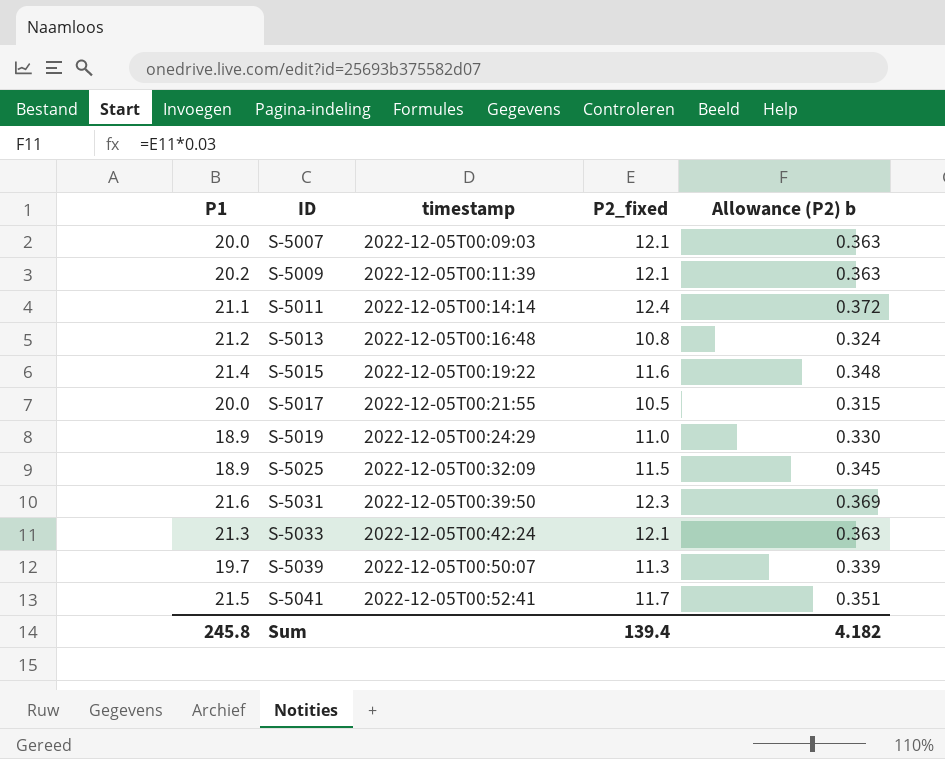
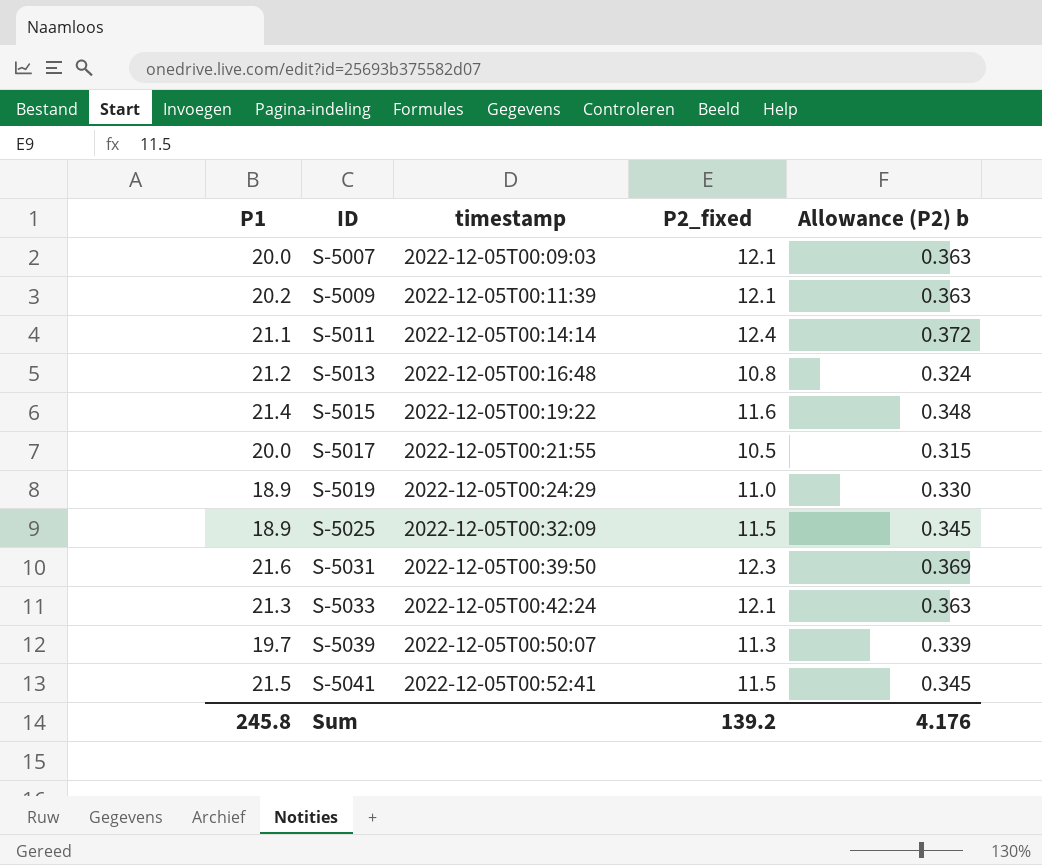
S-5041 | P2_fixed: 11.7 -> 11.5
S-5041 | Allowance (P2) b: 0.351 -> 0.345
Sum | P2_fixed: 139.4 -> 139.2
Sum | Allowance (P2) b: 4.182 -> 4.176

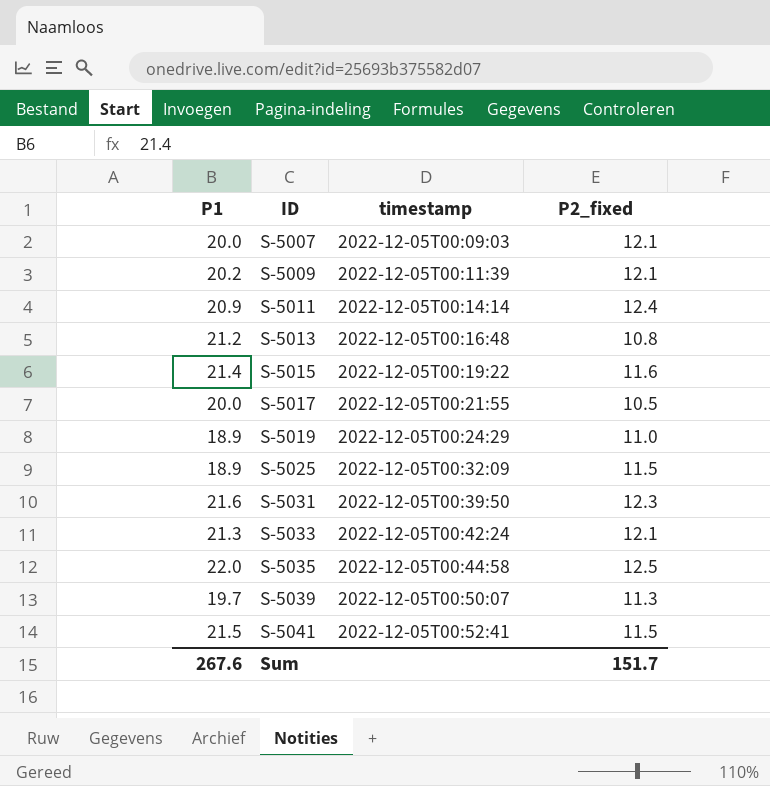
column Allowance (P2) b | formula: [P2_fixed] * 0.03 -> none
S-5011 | P1: 21.1 -> 20.9
row S-5035: none -> 22.0 | 2022-12-05T00:44:58 | 12.5
Sum | P1: 245.8 -> 267.6
Sum | P2_fixed: 139.2 -> 151.7

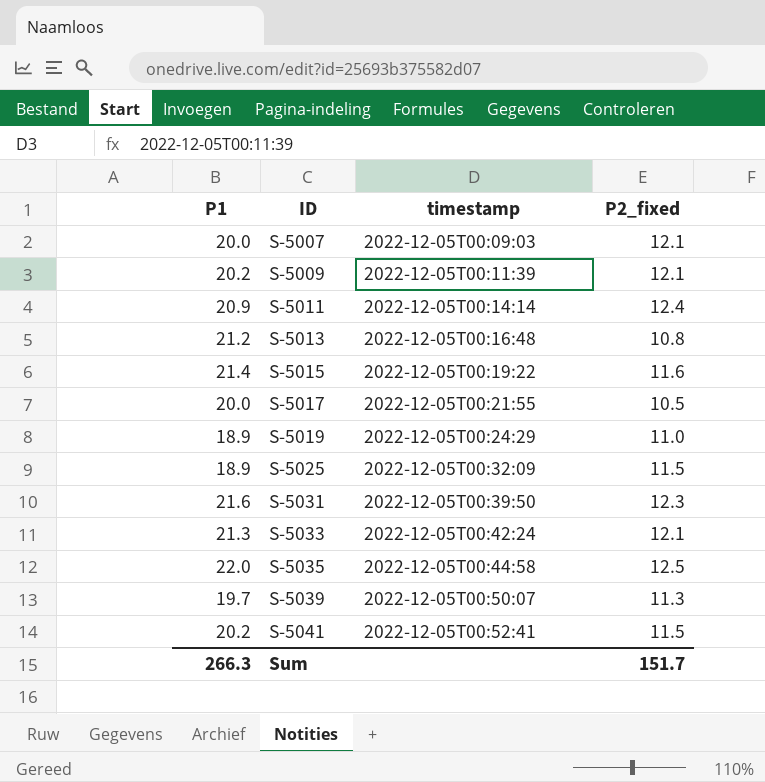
S-5041 | P1: 21.5 -> 20.2
Sum | P1: 267.6 -> 266.3

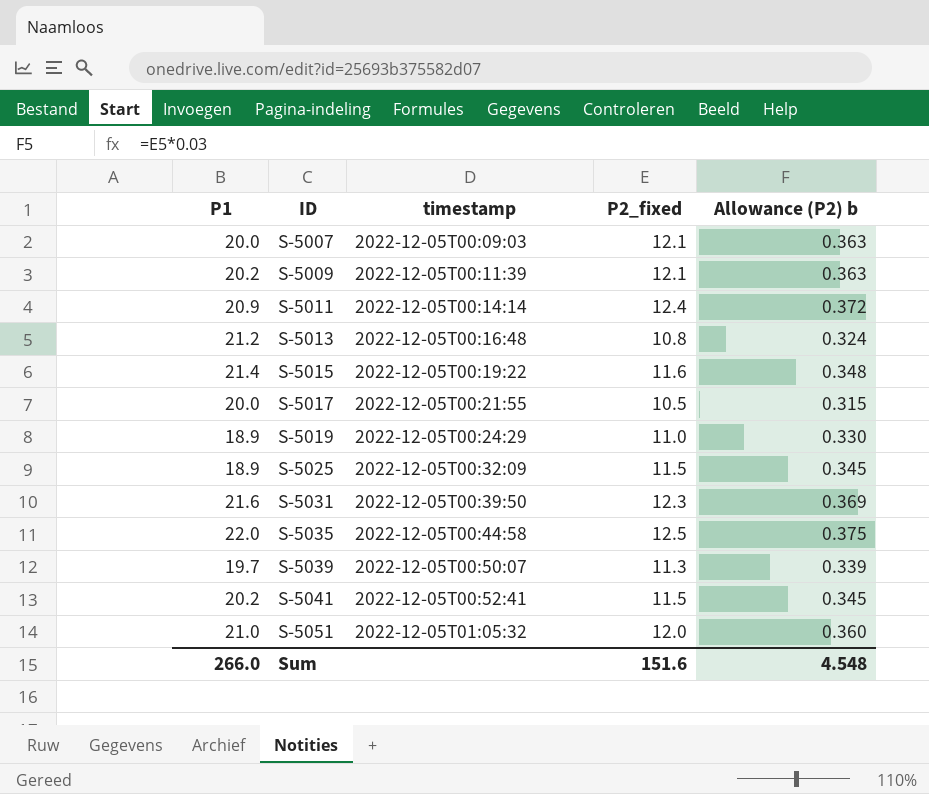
column Allowance (P2) b | formula: none -> [P2_fixed] * 0.03
row S-5033: 21.3 | 2022-12-05T00:42:24 | 12.1 -> none
row S-5051: none -> 21.0 | 2022-12-05T01:05:32 | 12.0 | 0.360
Sum | P1: 266.3 -> 266.0
Sum | P2_fixed: 151.7 -> 151.6

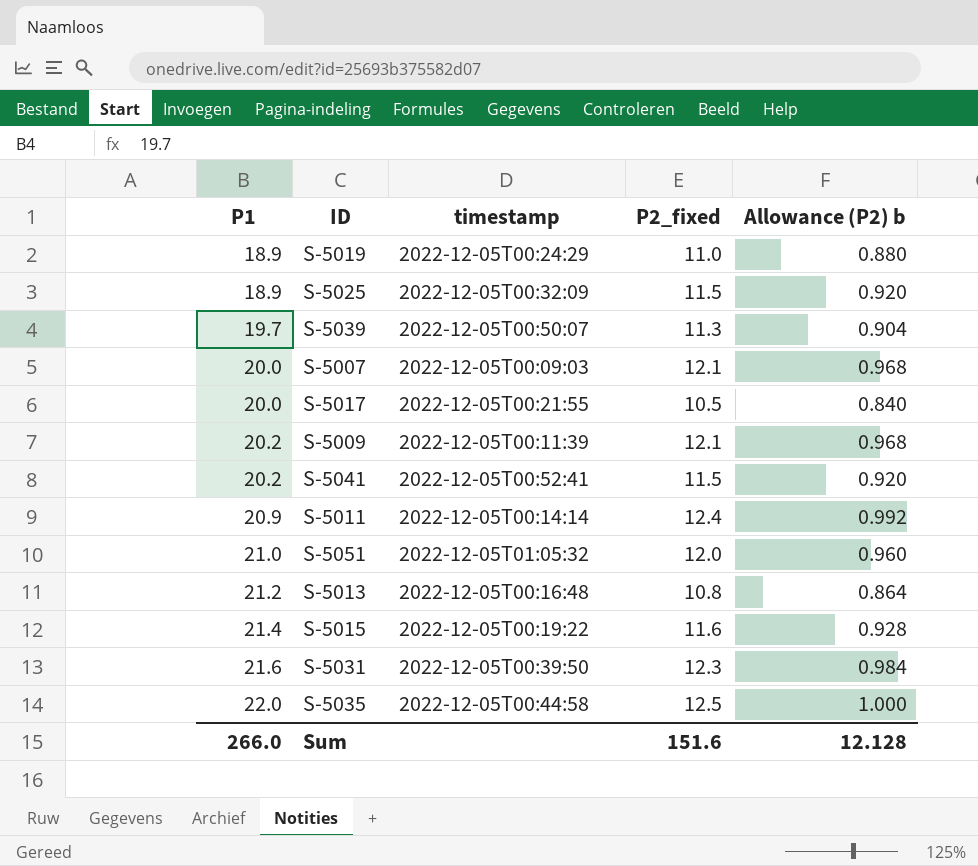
row order: ID ascending -> P1 ascending
column Allowance (P2) b | formula: [P2_fixed] * 0.03 -> [P2_fixed] * 0.08
Sum | Allowance (P2) b: 4.548 -> 12.128

